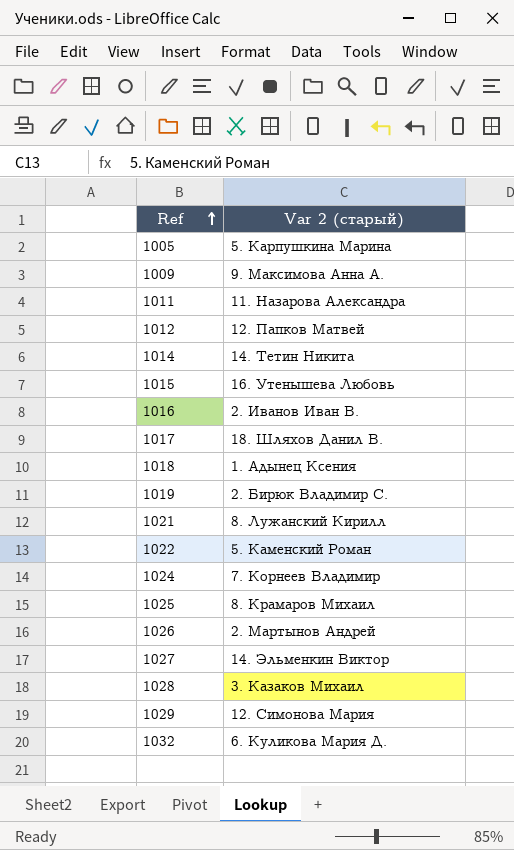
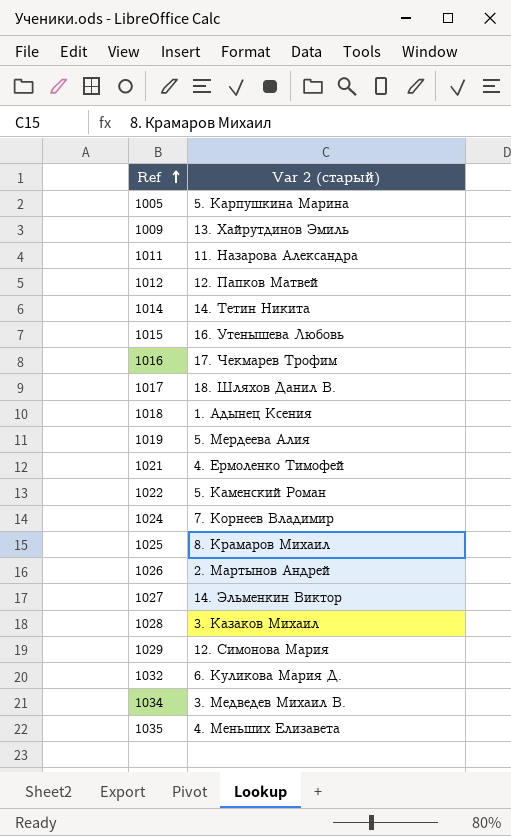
1009 | Var 2 (старый): 9. Максимова Анна А. -> 13. Хайрутдинов Эмиль
1016 | Var 2 (старый): 2. Иванов Иван В. -> 17. Чекмарев Трофим
1019 | Var 2 (старый): 2. Бирюк Владимир С. -> 5. Мердеева Алия
1021 | Var 2 (старый): 8. Лужанский Кирилл -> 4. Ермоленко Тимофей
row 1034: none -> 3. Медведев Михаил В.
row 1035: none -> 4. Меньших Елизавета

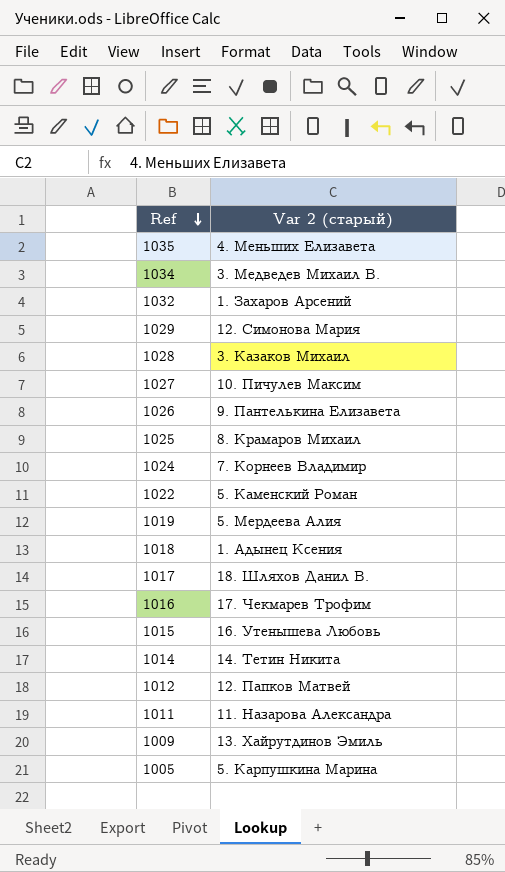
row order: Ref ascending -> Ref descending
row 1021: 4. Ермоленко Тимофей -> none
1032 | Var 2 (старый): 6. Куликова Мария Д. -> 1. Захаров Арсений
1027 | Var 2 (старый): 14. Эльменкин Виктор -> 10. Пичулев Максим
1026 | Var 2 (старый): 2. Мартынов Андрей -> 9. Пантелькина Елизавета

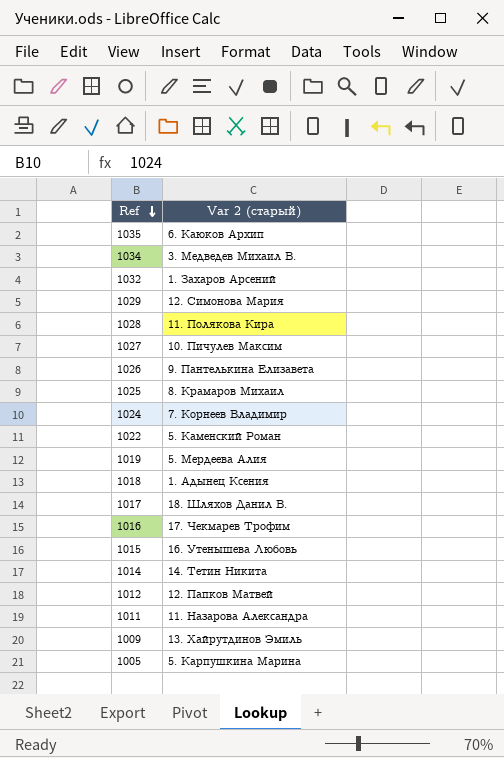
1035 | Var 2 (старый): 4. Меньших Елизавета -> 6. Каюков Архип
1028 | Var 2 (старый): 3. Казаков Михаил -> 11. Полякова Кира

